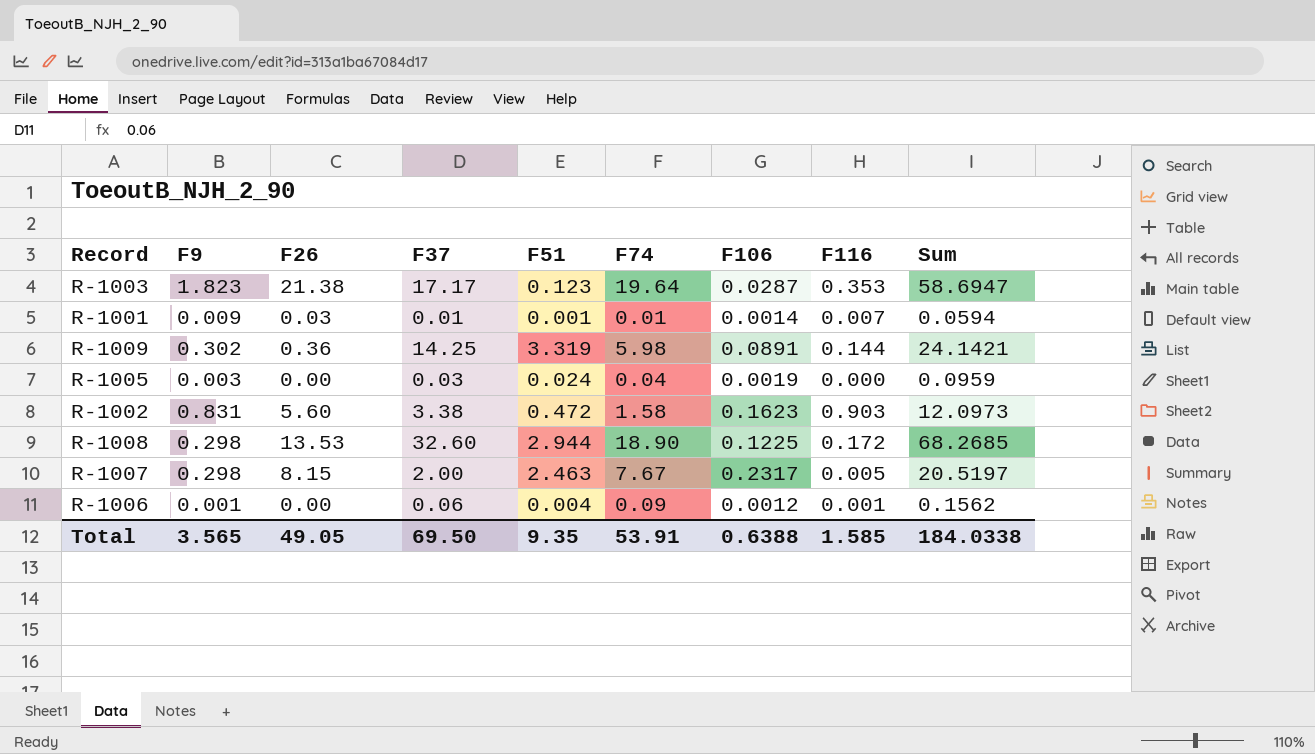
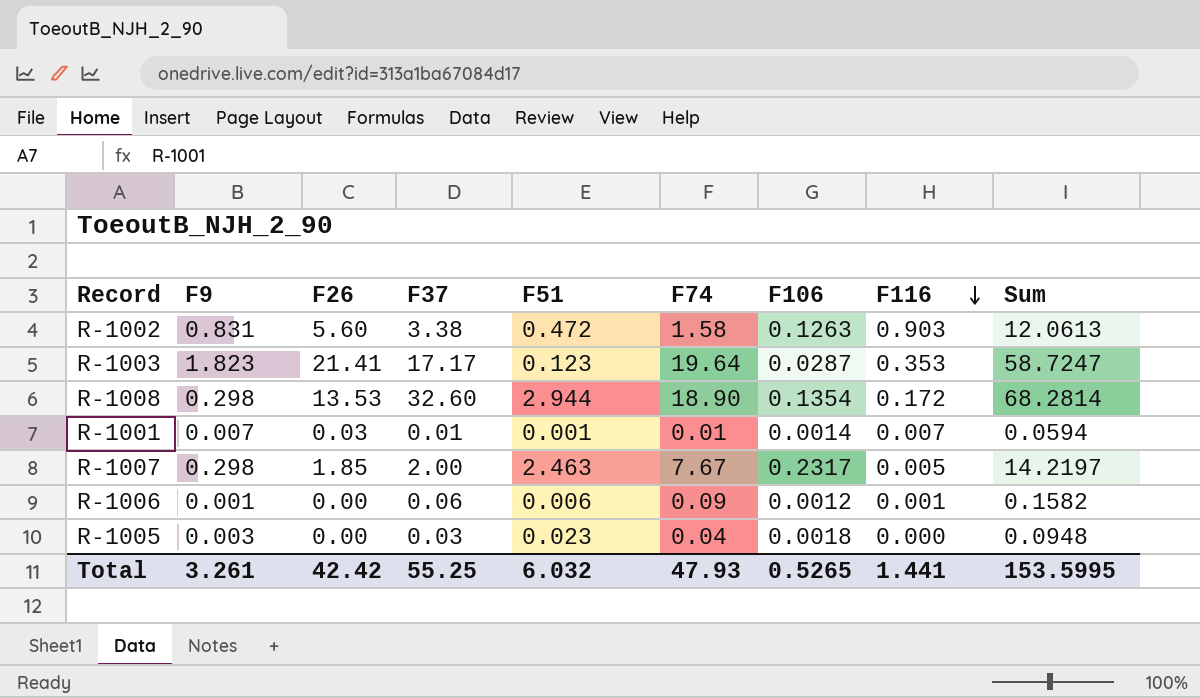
row order: none -> F116 descending
row R-1009: 0.302 | 0.36 | 14.25 | 3.319 | 5.98 | 0.0891 | 0.144 | 24.1421 -> none
R-1002 | F106: 0.1623 -> 0.1263
R-1002 | Sum: 12.0973 -> 12.0613
R-1003 | F26: 21.38 -> 21.41
R-1003 | Sum: 58.6947 -> 58.7247
R-1008 | F106: 0.1225 -> 0.1354
R-1008 | Sum: 68.2685 -> 68.2814
R-1001 | F9: 0.009 -> 0.007
R-1007 | F26: 8.15 -> 1.85
R-1007 | Sum: 20.5197 -> 14.2197
R-1006 | F51: 0.004 -> 0.006
R-1006 | Sum: 0.1562 -> 0.1582
R-1005 | F51: 0.024 -> 0.023
R-1005 | F106: 0.0019 -> 0.0018
R-1005 | Sum: 0.0959 -> 0.0948
Total | F9: 3.565 -> 3.261
Total | F26: 49.05 -> 42.42
Total | F37: 69.50 -> 55.25
Total | F51: 9.35 -> 6.032
Total | F74: 53.91 -> 47.93
Total | F106: 0.6388 -> 0.5265
Total | F116: 1.585 -> 1.441
Total | Sum: 184.0338 -> 153.5995

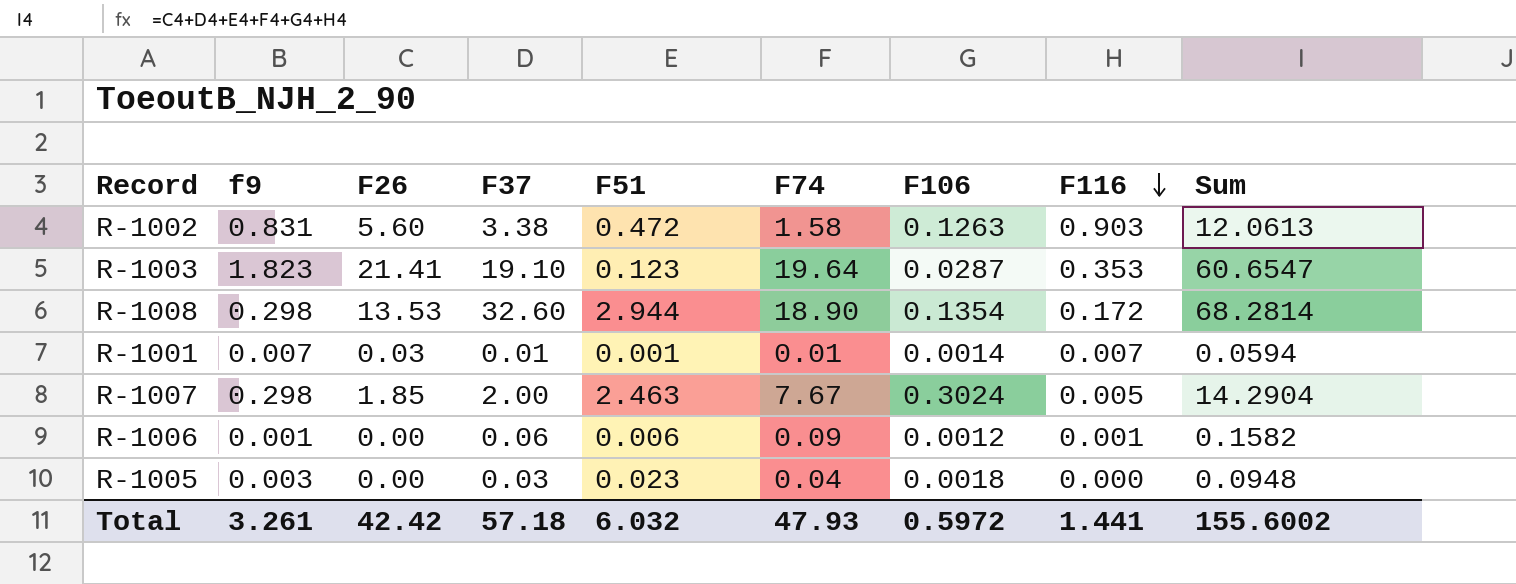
column name: F9 -> f9
R-1003 | F37: 17.17 -> 19.10
R-1003 | Sum: 58.7247 -> 60.6547
R-1007 | F106: 0.2317 -> 0.3024
R-1007 | Sum: 14.2197 -> 14.2904
Total | F37: 55.25 -> 57.18
Total | F106: 0.5265 -> 0.5972
Total | Sum: 153.5995 -> 155.6002

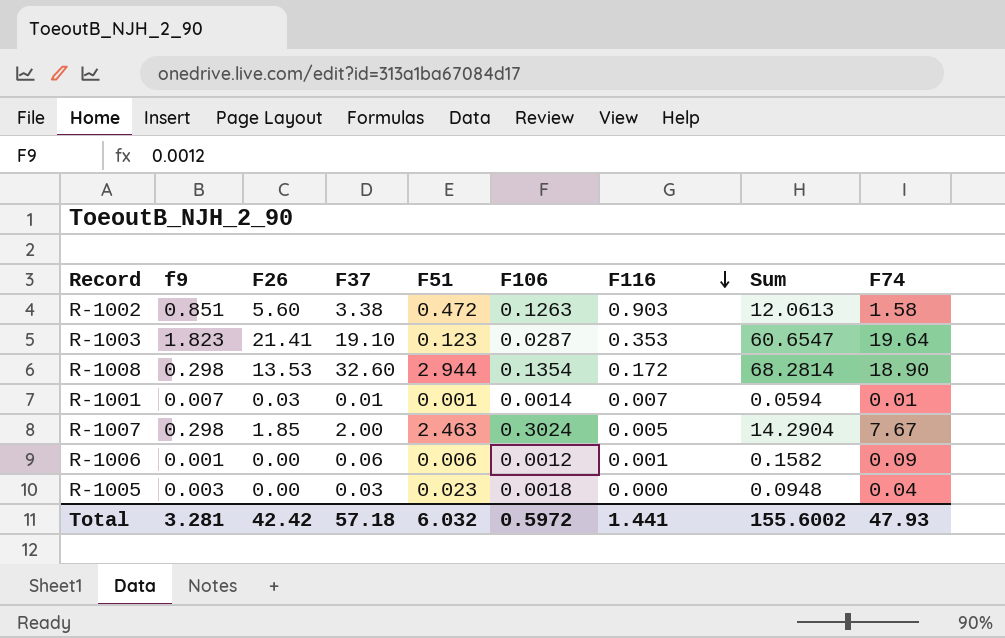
column F74 | position: 6 -> 9
R-1002 | f9: 0.831 -> 0.851
Total | f9: 3.261 -> 3.281

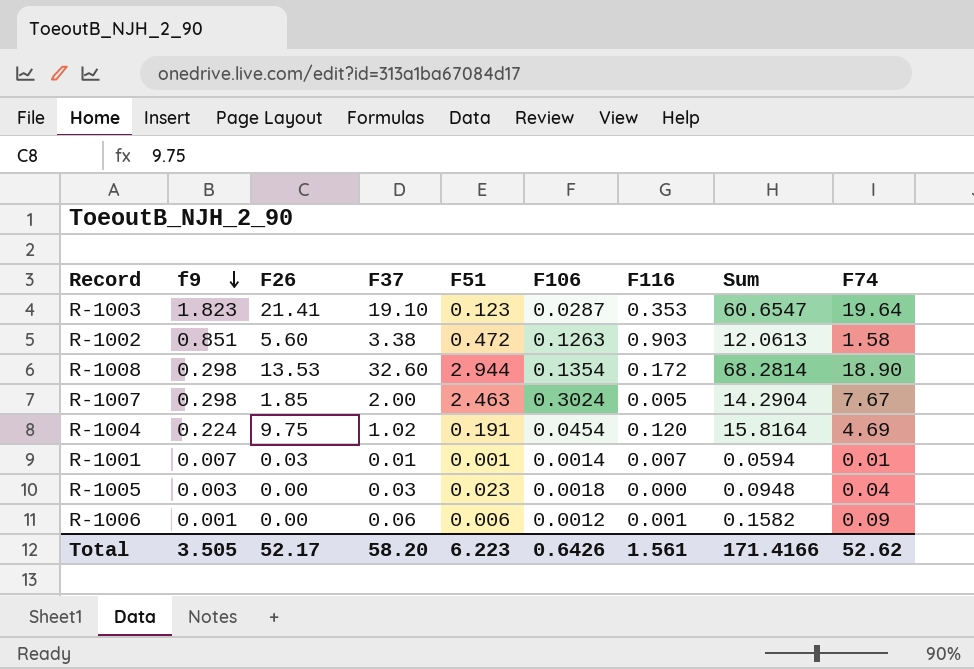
row order: F116 descending -> f9 descending
row R-1004: none -> 0.224 | 9.75 | 1.02 | 0.191 | 0.0454 | 0.120 | 15.8164 | 4.69
Total | f9: 3.281 -> 3.505
Total | F26: 42.42 -> 52.17
Total | F37: 57.18 -> 58.20
Total | F51: 6.032 -> 6.223
Total | F106: 0.5972 -> 0.6426
Total | F116: 1.441 -> 1.561
Total | Sum: 155.6002 -> 171.4166
Total | F74: 47.93 -> 52.62

